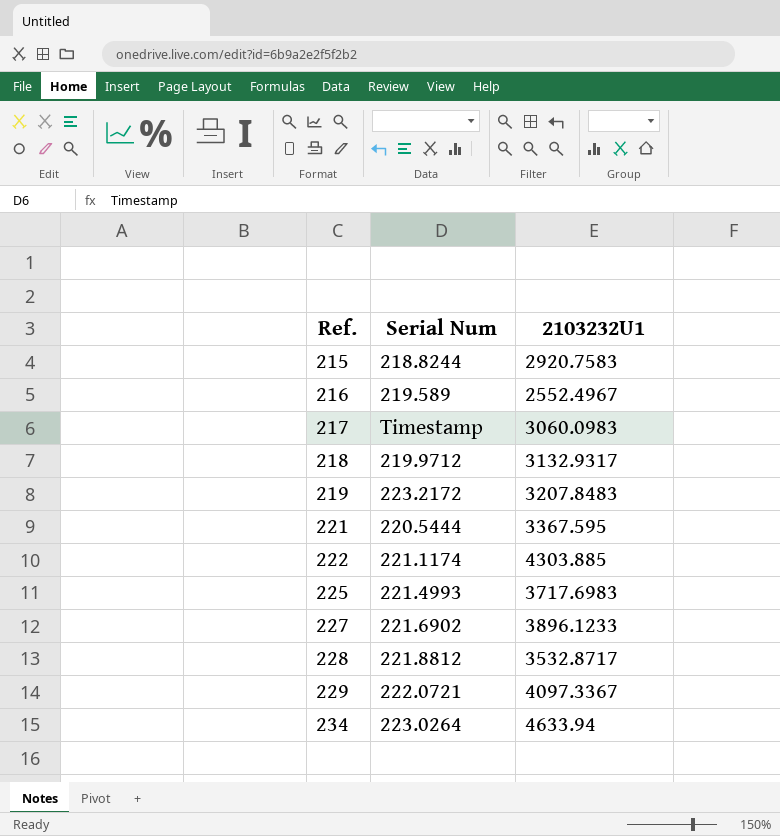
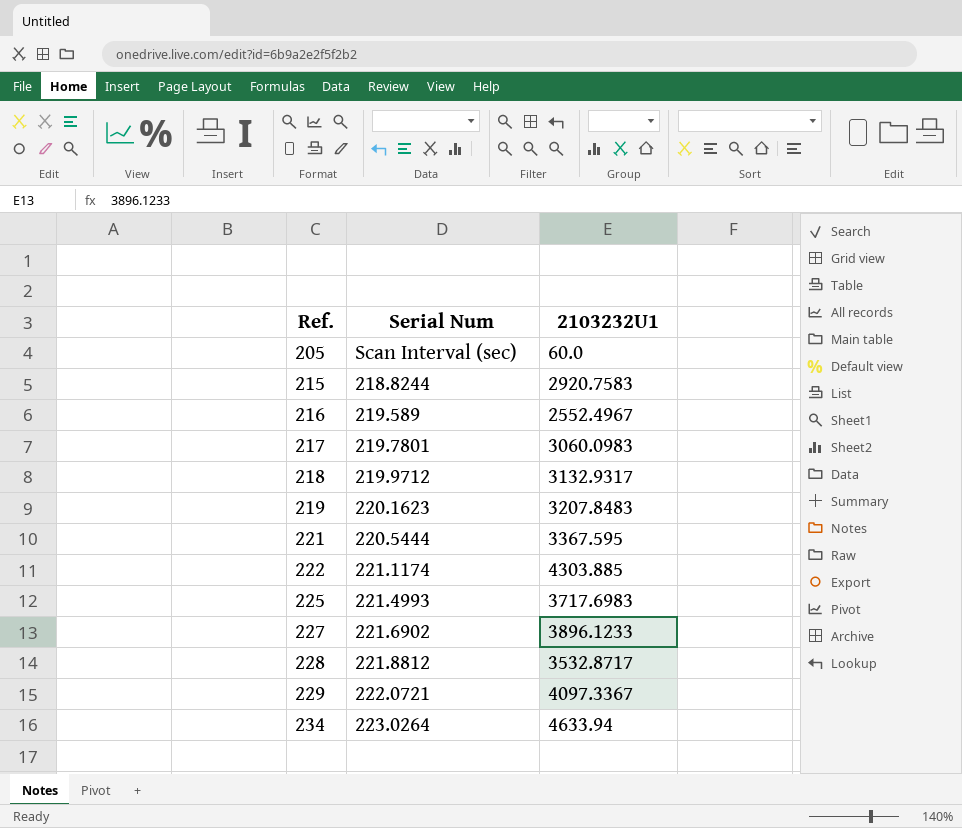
row 205: none -> Scan Interval (sec) | 60.0
217 | Serial Num: Timestamp -> 219.7801
219 | Serial Num: 223.2172 -> 220.1623

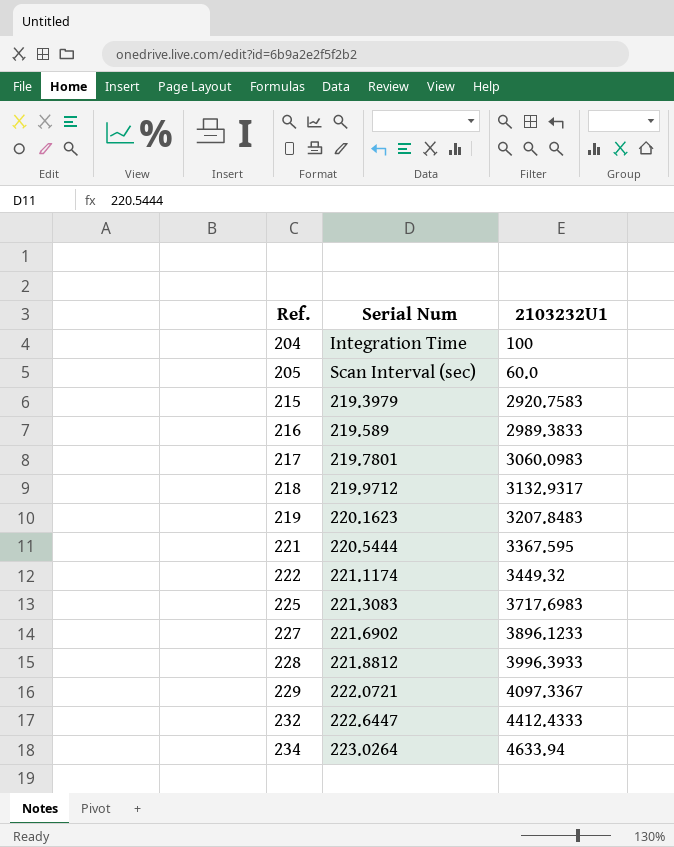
row 204: none -> Integration Time | 100
215 | Serial Num: 218.8244 -> 219.3979
216 | 2103232U1: 2552.4967 -> 2989.3833
222 | 2103232U1: 4303.885 -> 3449.32
225 | Serial Num: 221.4993 -> 221.3083
228 | 2103232U1: 3532.8717 -> 3996.3933
row 232: none -> 222.6447 | 4412.4333

